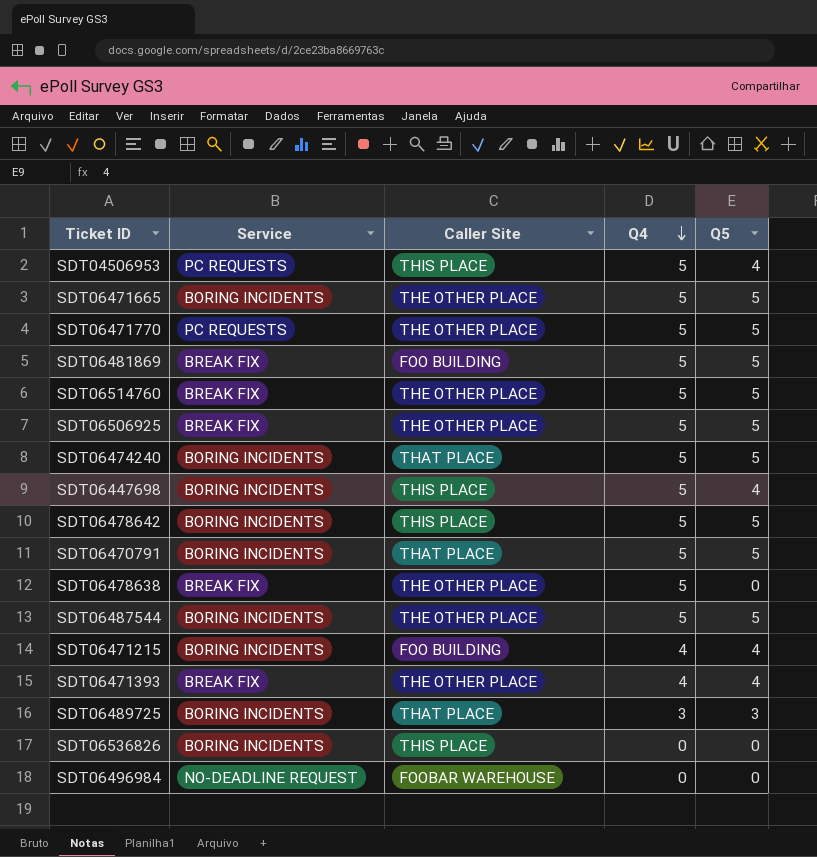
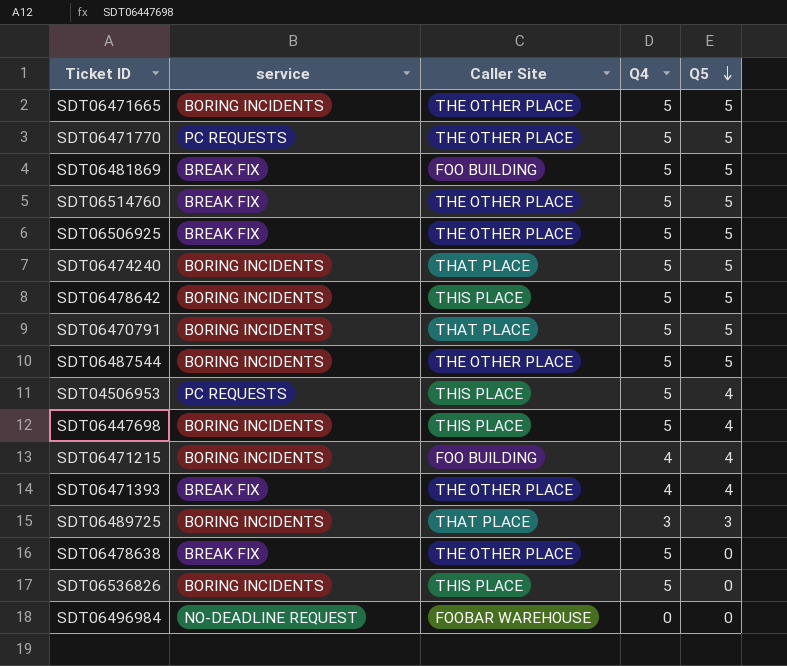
row order: Q4 descending -> Q5 descending
column name: Service -> service
SDT06536826 | Q4: 0 -> 5

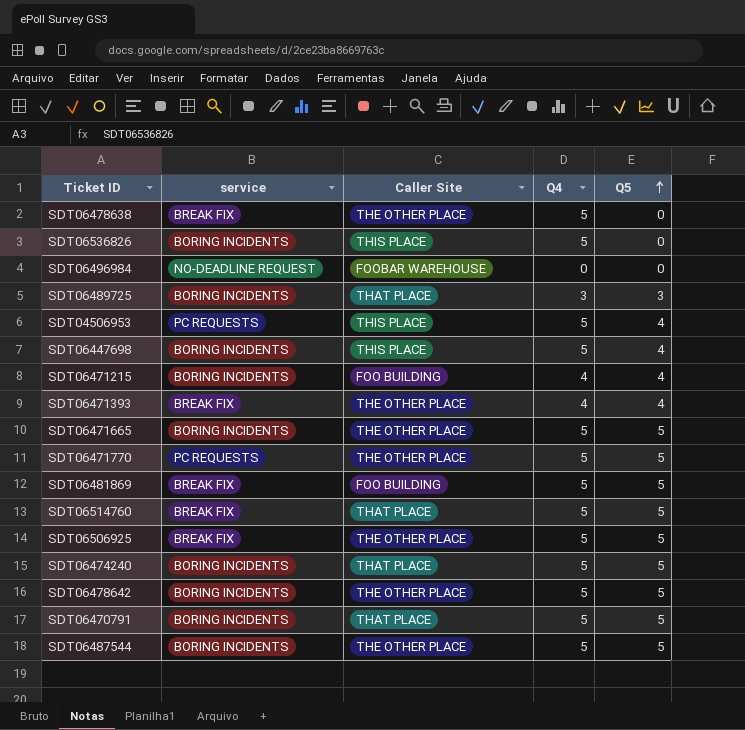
row order: Q5 descending -> Q5 ascending
SDT06514760 | Caller Site: THE OTHER PLACE -> THAT PLACE
SDT06478642 | Caller Site: THIS PLACE -> THE OTHER PLACE

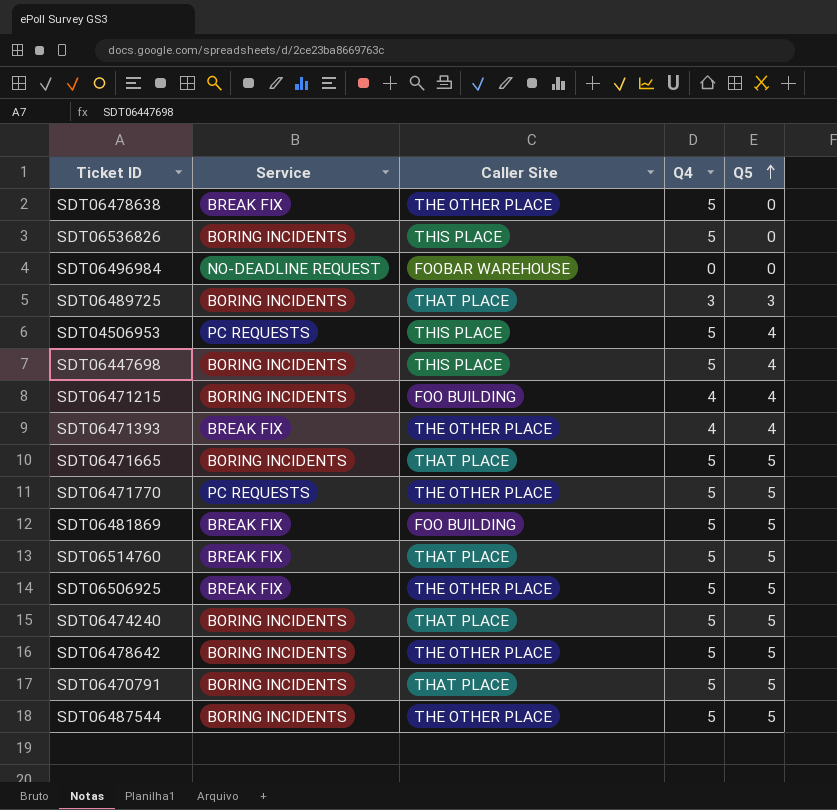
column name: service -> Service
SDT06471665 | Caller Site: THE OTHER PLACE -> THAT PLACE

